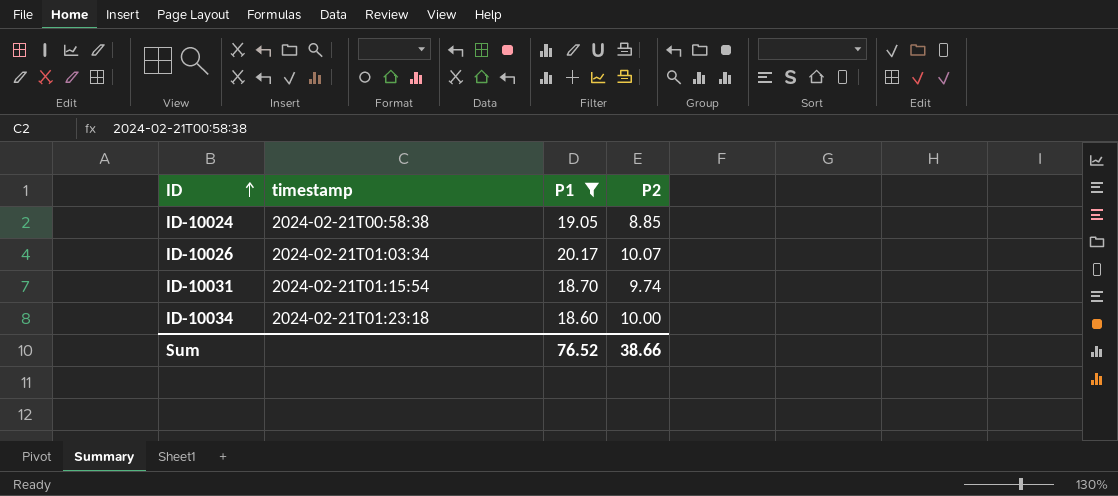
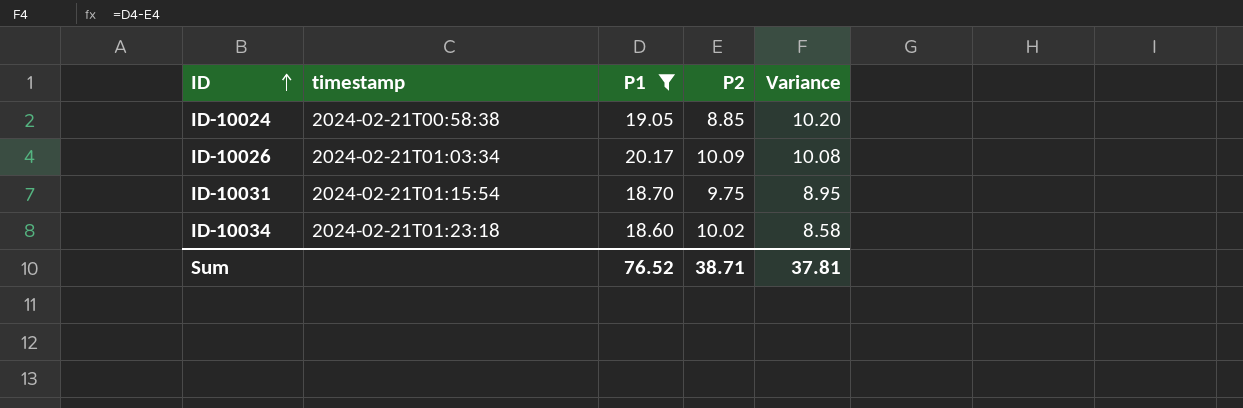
column Variance | formula: none -> [P1] - [P2]
ID-10026 | P2: 10.07 -> 10.09
ID-10031 | P2: 9.74 -> 9.75
ID-10034 | P2: 10.00 -> 10.02
Sum | P2: 38.66 -> 38.71

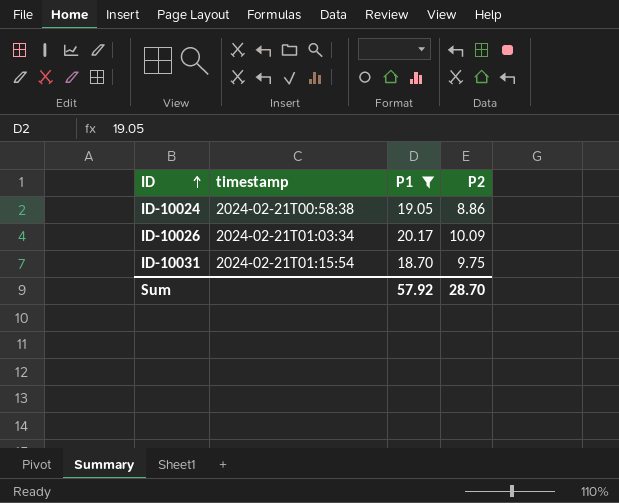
column Variance | formula: [P1] - [P2] -> none
row ID-10034: 2024-02-21T01:23:18 | 18.60 | 10.02 | 8.58 -> none
ID-10024 | P2: 8.85 -> 8.86
Sum | P1: 76.52 -> 57.92
Sum | P2: 38.71 -> 28.70

